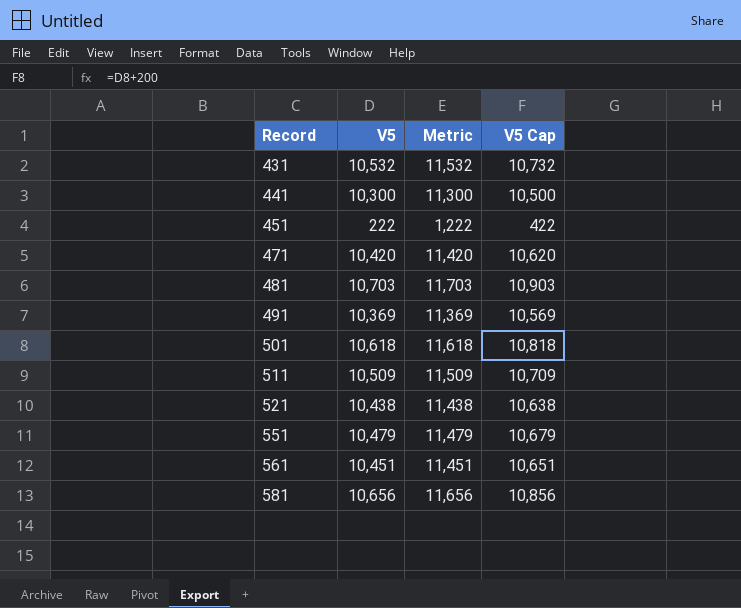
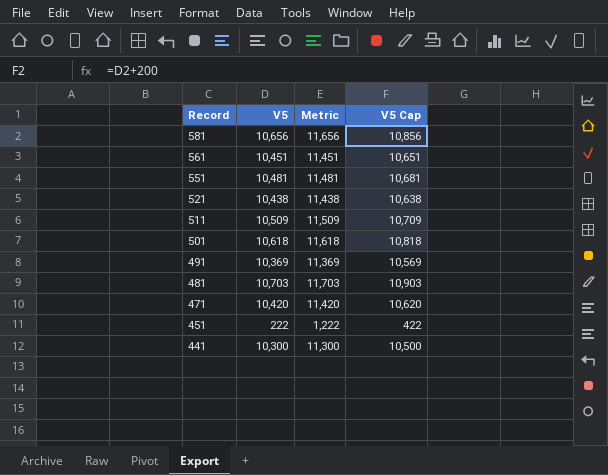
row order: Record ascending -> Record descending
row 431: 10,532 | 11,532 | 10,732 -> none
551 | V5: 10,479 -> 10,481
551 | Metric: 11,479 -> 11,481
551 | V5 Cap: 10,679 -> 10,681

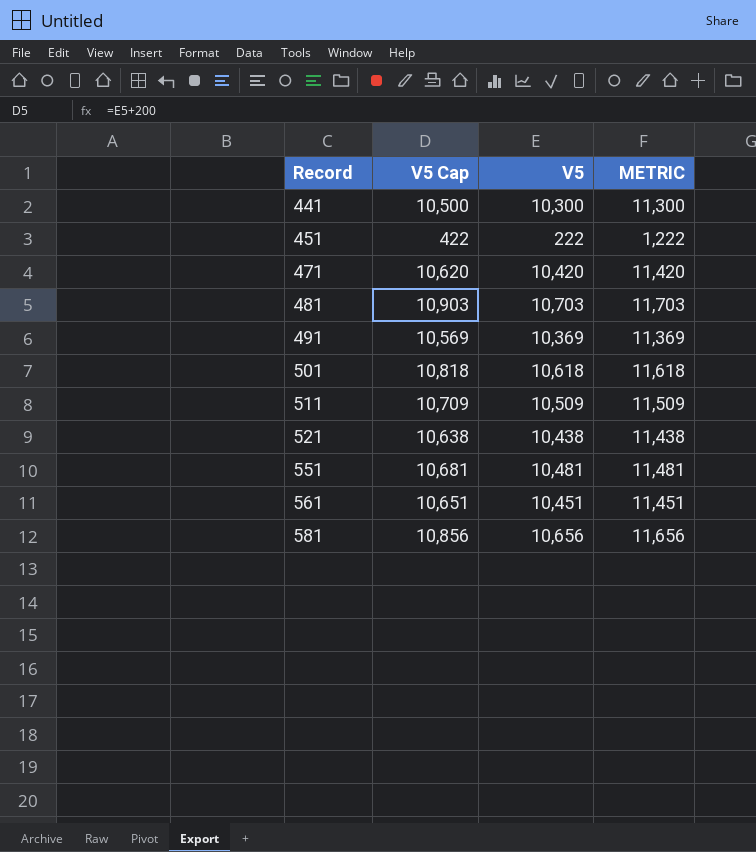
row order: Record descending -> Record ascending
column V5 Cap | position: 4 -> 2
column name: Metric -> METRIC

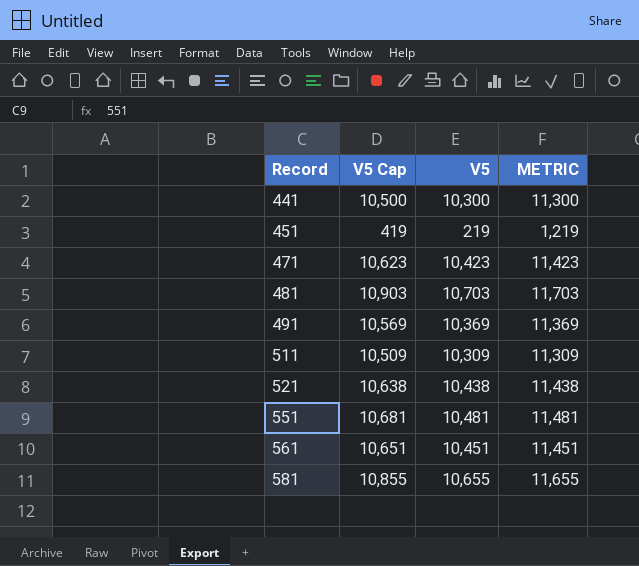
row 501: 10,818 | 10,618 | 11,618 -> none
451 | V5 Cap: 422 -> 419
451 | V5: 222 -> 219
451 | METRIC: 1,222 -> 1,219
471 | V5 Cap: 10,620 -> 10,623
471 | V5: 10,420 -> 10,423
471 | METRIC: 11,420 -> 11,423
511 | V5 Cap: 10,709 -> 10,509
511 | V5: 10,509 -> 10,309
511 | METRIC: 11,509 -> 11,309
581 | V5 Cap: 10,856 -> 10,855
581 | V5: 10,656 -> 10,655
581 | METRIC: 11,656 -> 11,655

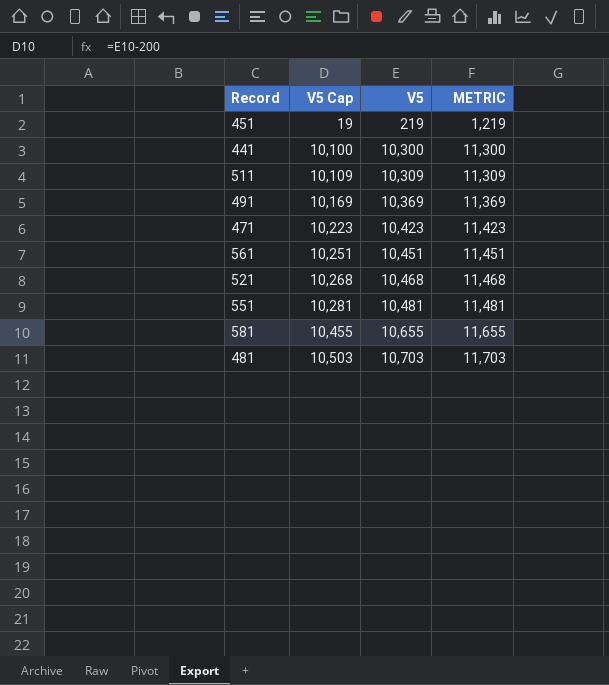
row order: Record ascending -> V5 Cap ascending
column V5 Cap | formula: [V5] + 200 -> [V5] - 200
521 | V5: 10,438 -> 10,468
521 | METRIC: 11,438 -> 11,468

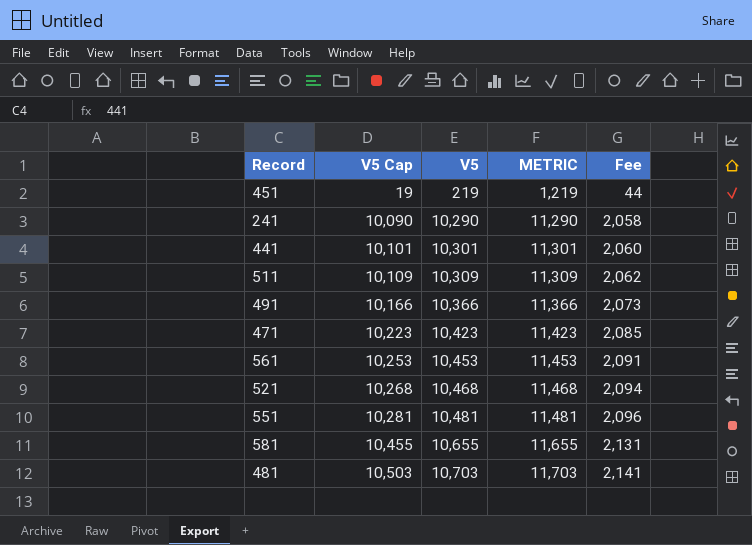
column Fee | formula: none -> [V5] * 0.2
row 241: none -> 10,090 | 10,290 | 11,290 | 2,058
441 | V5 Cap: 10,100 -> 10,101
441 | V5: 10,300 -> 10,301
441 | METRIC: 11,300 -> 11,301
491 | V5 Cap: 10,169 -> 10,166
491 | V5: 10,369 -> 10,366
491 | METRIC: 11,369 -> 11,366
561 | V5 Cap: 10,251 -> 10,253
561 | V5: 10,451 -> 10,453
561 | METRIC: 11,451 -> 11,453

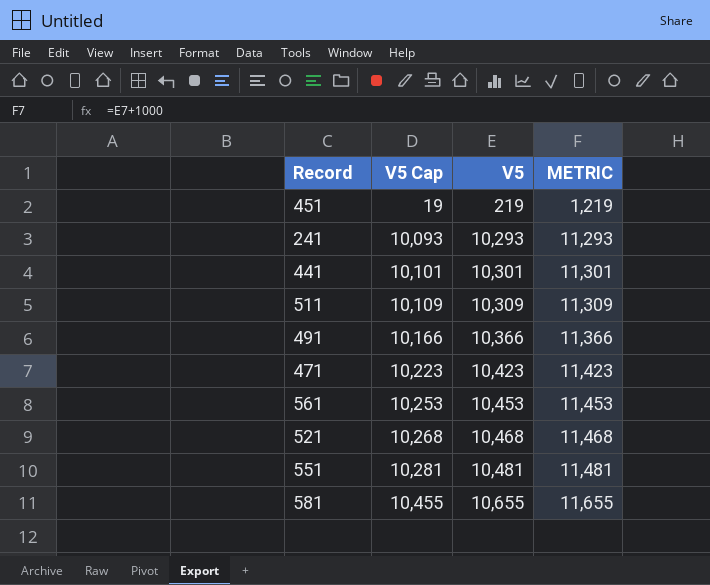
column Fee | formula: [V5] * 0.2 -> none
row 481: 10,503 | 10,703 | 11,703 | 2,141 -> none
241 | V5 Cap: 10,090 -> 10,093
241 | V5: 10,290 -> 10,293
241 | METRIC: 11,290 -> 11,293

